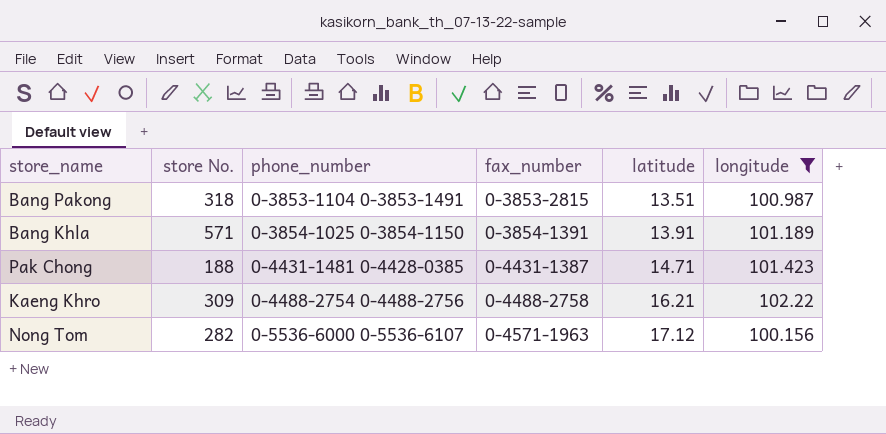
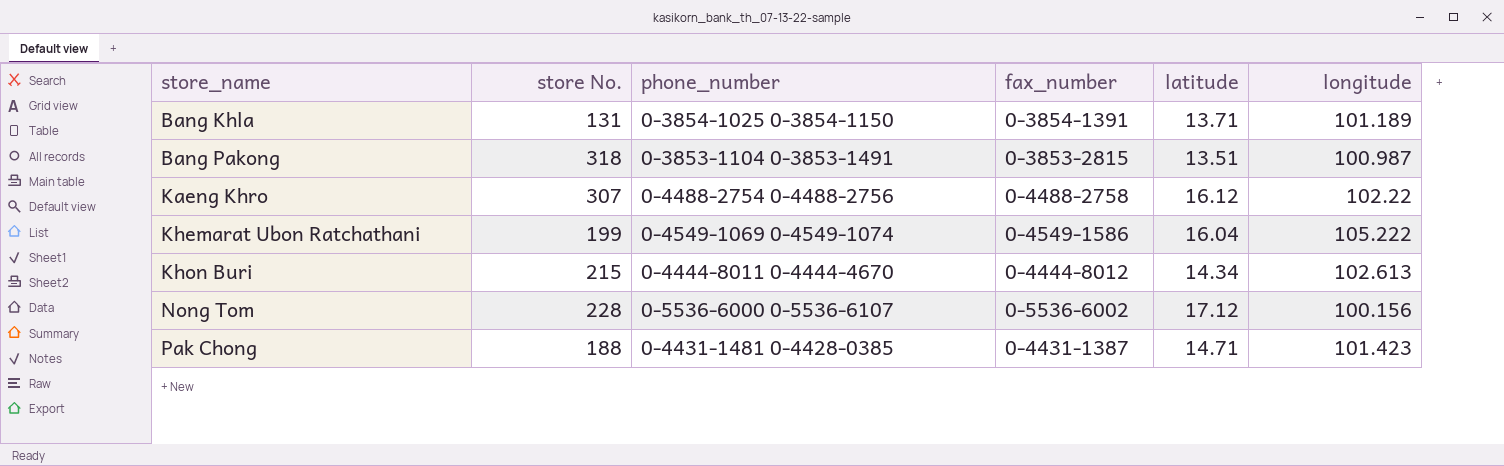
filter: longitude <= 102.22 -> none
row order: phone_number ascending -> store_name ascending
Bang Khla | store No.: 571 -> 131
Bang Khla | latitude: 13.91 -> 13.71
Kaeng Khro | store No.: 309 -> 307
Kaeng Khro | latitude: 16.21 -> 16.12
Nong Tom | store No.: 282 -> 228
Nong Tom | fax_number: 0-4571-1963 -> 0-5536-6002

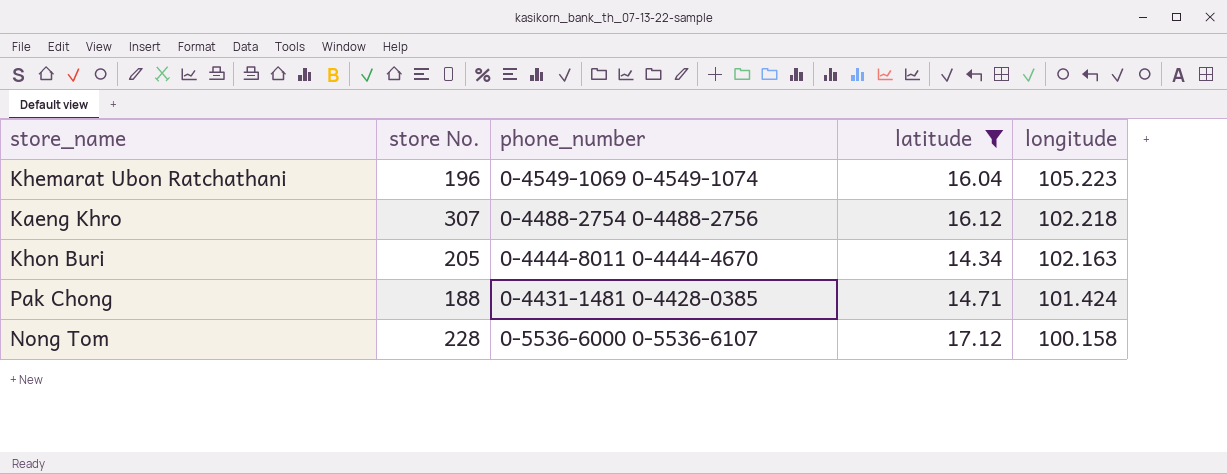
filter: none -> latitude >= 14.34
row order: store_name ascending -> longitude descending
column fax_number | position: 4 -> none
Khemarat Ubon Ratchathani | store No.: 199 -> 196
Khemarat Ubon Ratchathani | longitude: 105.222 -> 105.223
Kaeng Khro | longitude: 102.22 -> 102.218
Khon Buri | store No.: 215 -> 205
Khon Buri | longitude: 102.613 -> 102.163
Pak Chong | longitude: 101.423 -> 101.424
Nong Tom | longitude: 100.156 -> 100.158

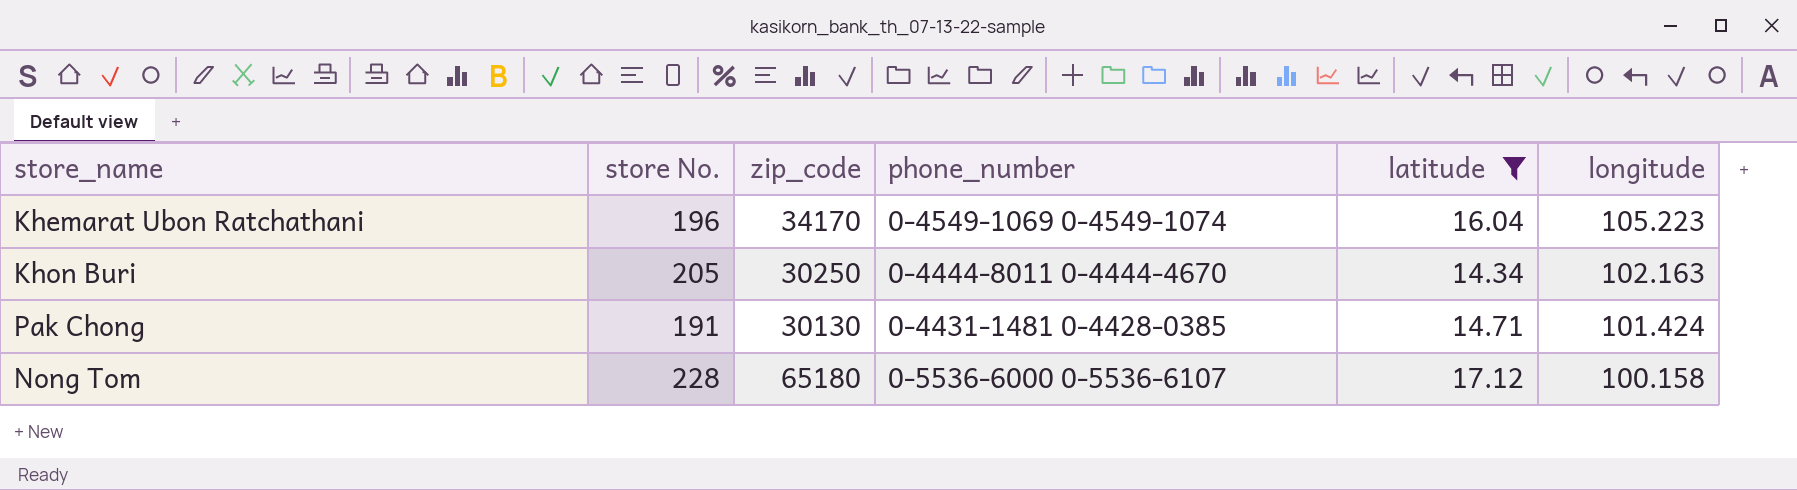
column zip_code | position: none -> 3
row Kaeng Khro: 307 | 0-4488-2754 0-4488-2756 | 16.12 | 102.218 -> none
Pak Chong | store No.: 188 -> 191

